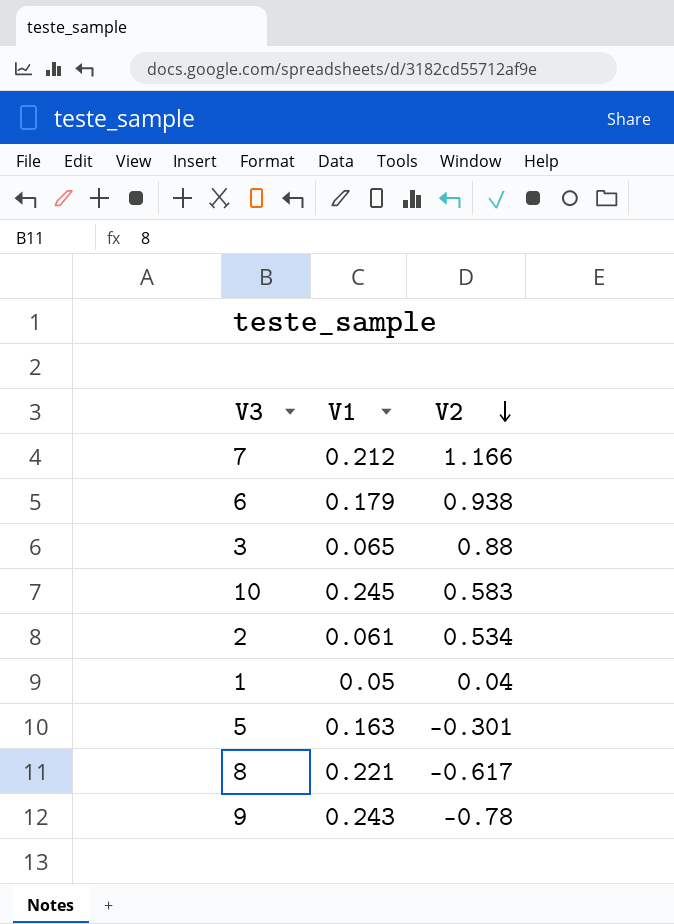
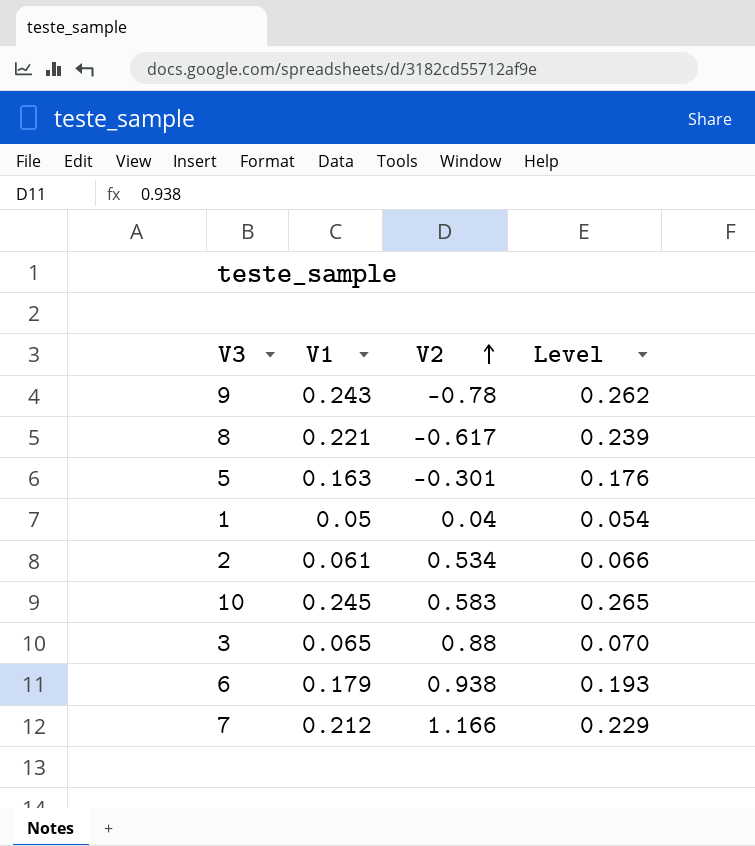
row order: V2 descending -> V2 ascending
column Level | formula: none -> [V1] * 1.08

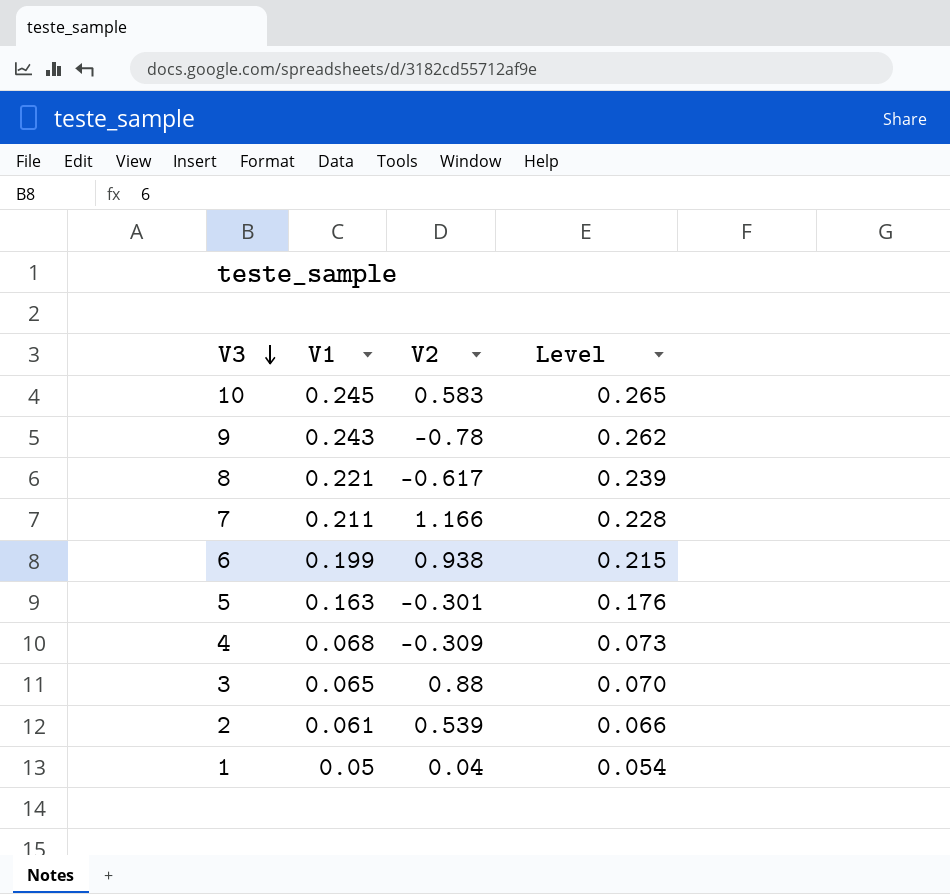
row order: V2 ascending -> V3 descending
7 | V1: 0.212 -> 0.211
7 | Level: 0.229 -> 0.228
6 | V1: 0.179 -> 0.199
6 | Level: 0.193 -> 0.215
row 4: none -> 0.068 | -0.309 | 0.073
2 | V2: 0.534 -> 0.539

